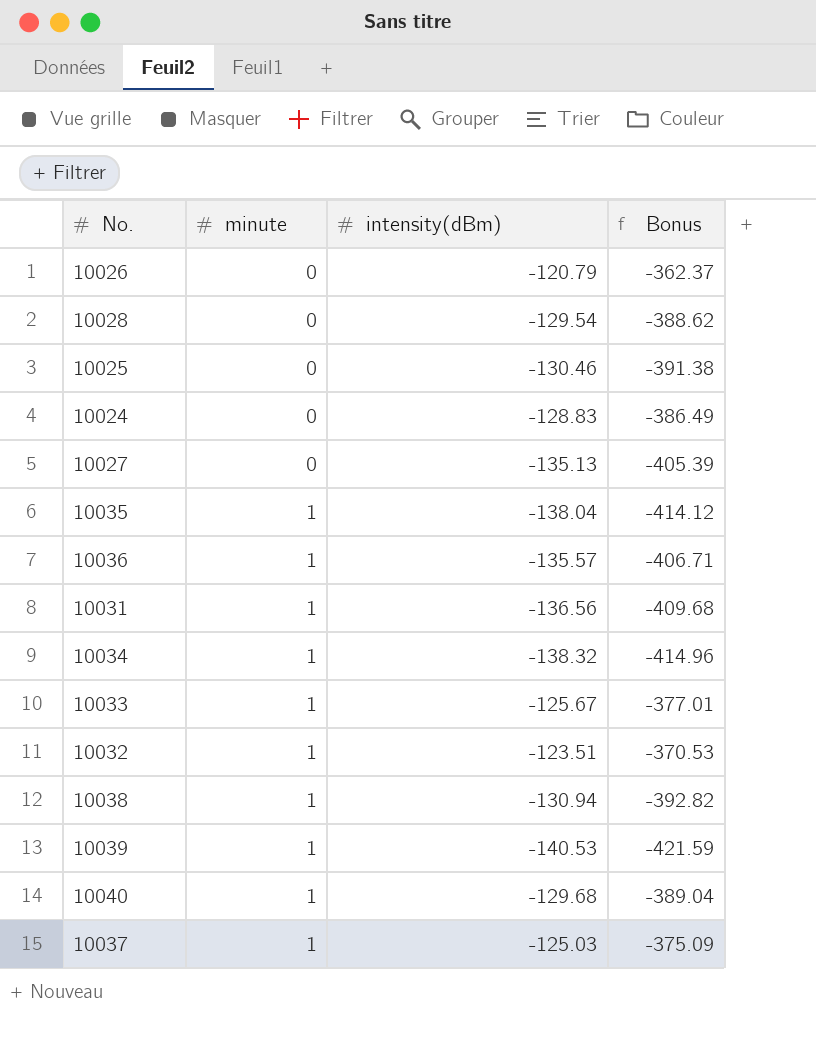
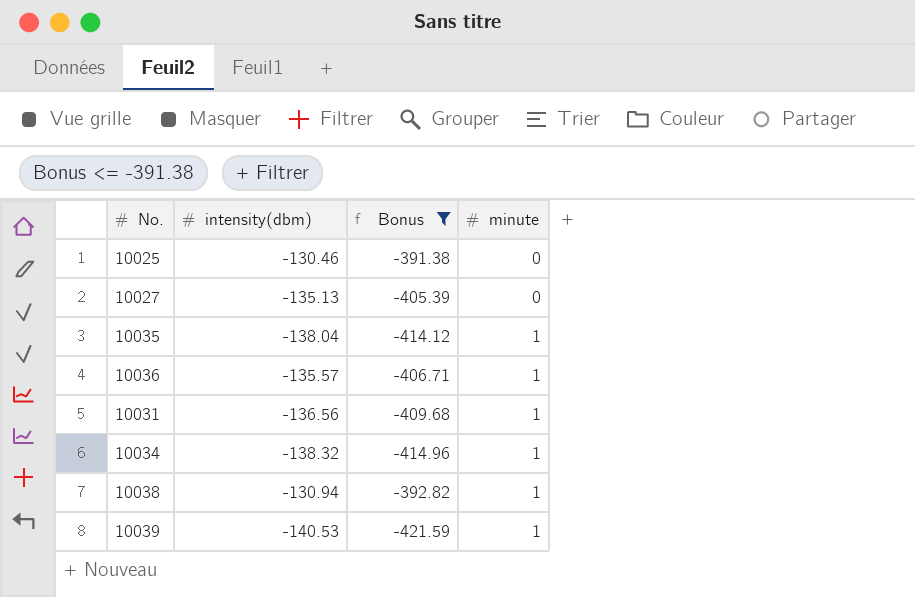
filter: none -> Bonus <= -391.38
column name: intensity(dBm) -> intensity(dbm)
column minute | position: 2 -> 4

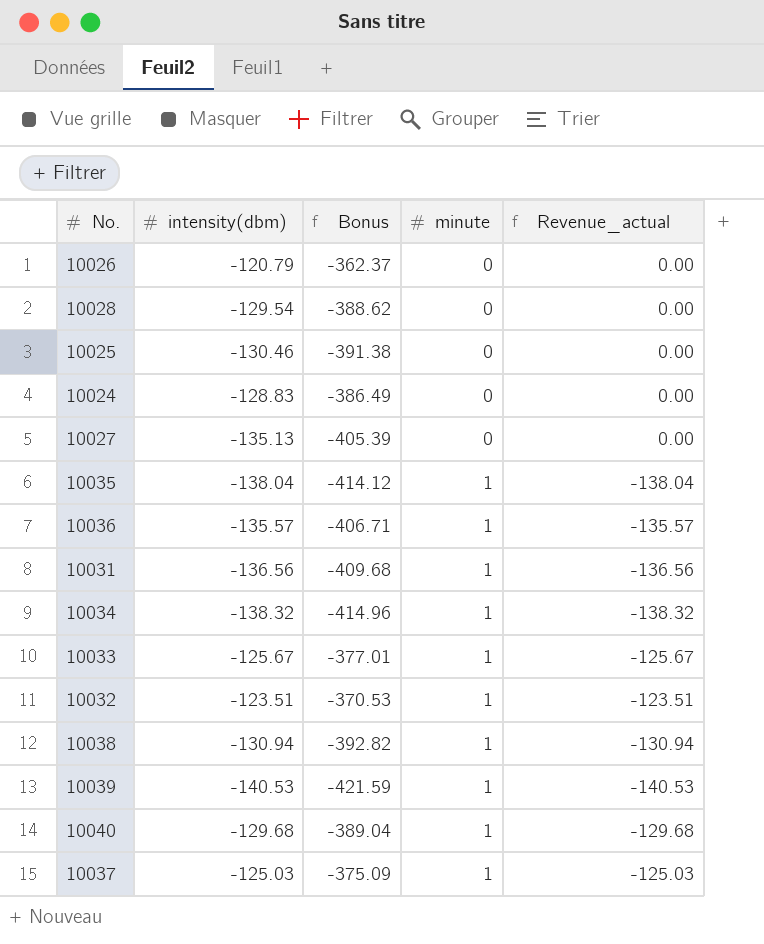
filter: Bonus <= -391.38 -> none
column Revenue_actual | formula: none -> [intensity(dbm)] * [minute]

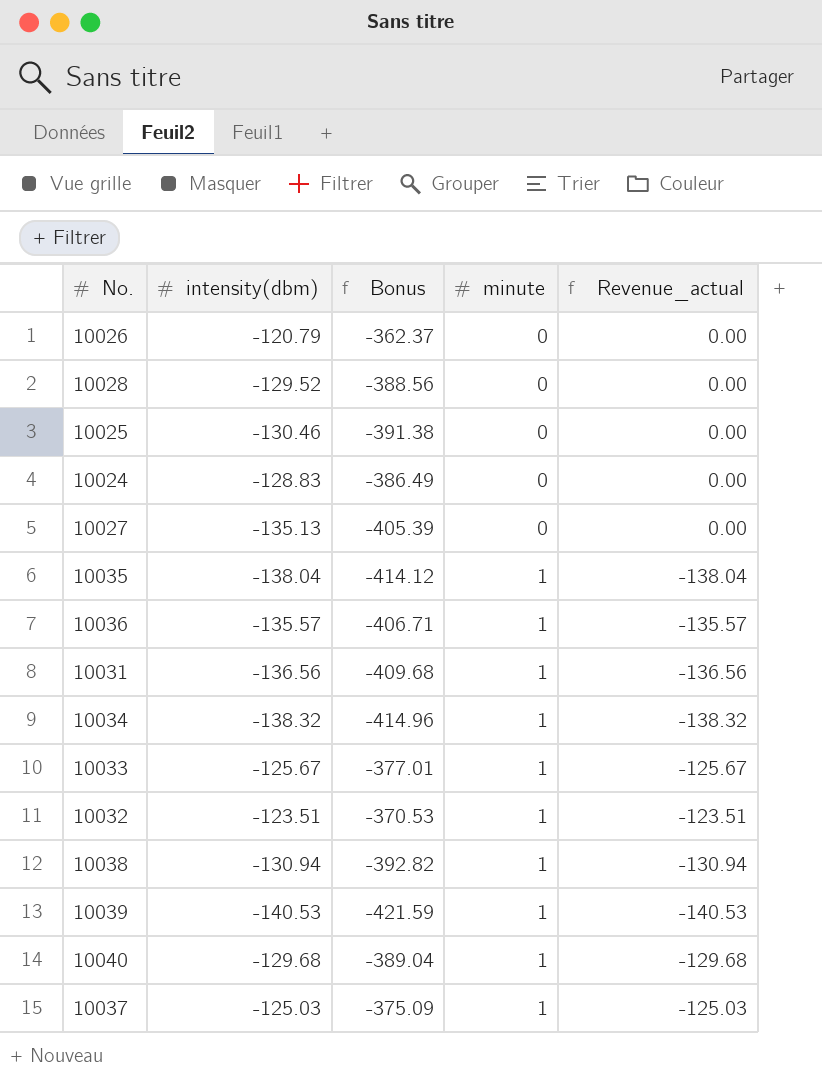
10028 | intensity(dbm): -129.54 -> -129.52
10028 | Bonus: -388.62 -> -388.56

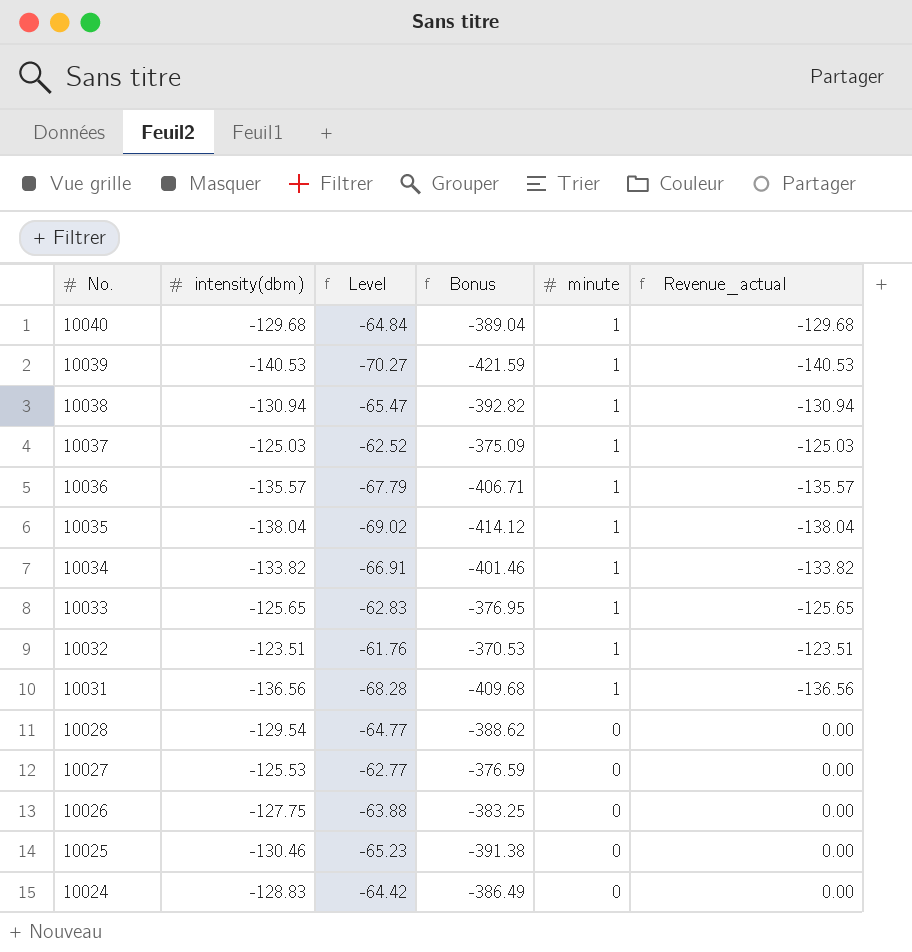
row order: minute ascending -> No. descending
column Level | formula: none -> [intensity(dbm)] * 0.5
10034 | intensity(dbm): -138.32 -> -133.82
10034 | Bonus: -414.96 -> -401.46
10034 | Revenue_actual: -138.32 -> -133.82
10033 | intensity(dbm): -125.67 -> -125.65
10033 | Bonus: -377.01 -> -376.95
10033 | Revenue_actual: -125.67 -> -125.65
10028 | intensity(dbm): -129.52 -> -129.54
10028 | Bonus: -388.56 -> -388.62
10027 | intensity(dbm): -135.13 -> -125.53
10027 | Bonus: -405.39 -> -376.59
10026 | intensity(dbm): -120.79 -> -127.75
10026 | Bonus: -362.37 -> -383.25

